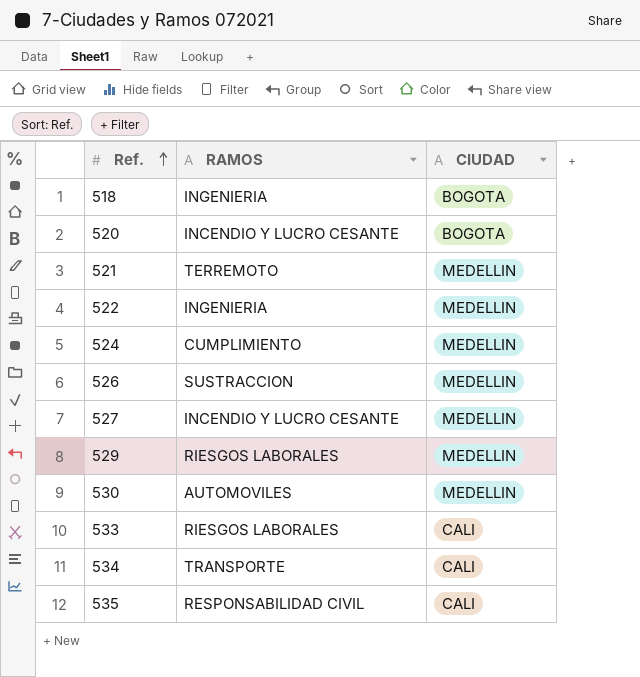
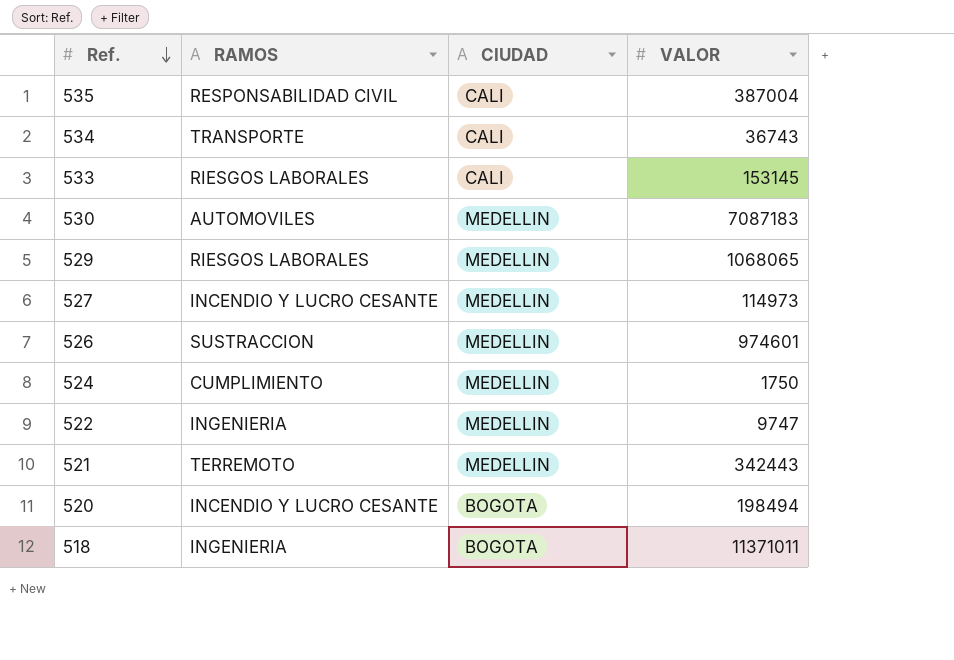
row order: Ref. ascending -> Ref. descending
column VALOR | position: none -> 4

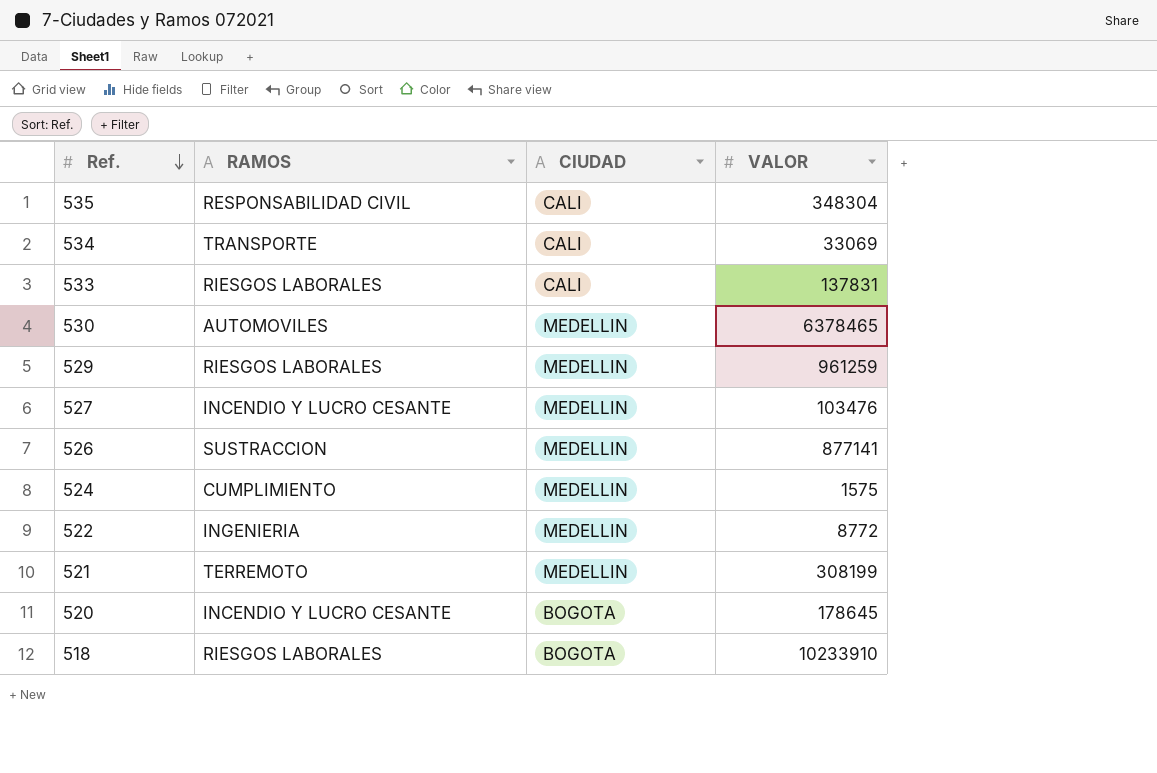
535 | VALOR: 387004 -> 348304
534 | VALOR: 36743 -> 33069
533 | VALOR: 153145 -> 137831
530 | VALOR: 7087183 -> 6378465
529 | VALOR: 1068065 -> 961259
527 | VALOR: 114973 -> 103476
526 | VALOR: 974601 -> 877141
524 | VALOR: 1750 -> 1575
522 | VALOR: 9747 -> 8772
521 | VALOR: 342443 -> 308199
520 | VALOR: 198494 -> 178645
518 | RAMOS: INGENIERIA -> RIESGOS LABORALES
518 | VALOR: 11371011 -> 10233910

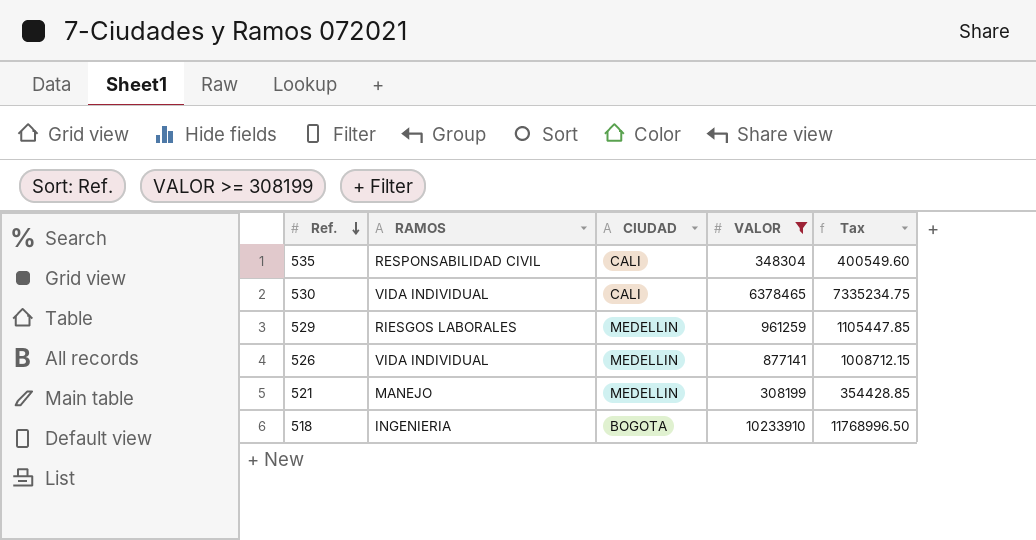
filter: none -> VALOR >= 308199
column Tax | formula: none -> [VALOR] * 1.15
530 | RAMOS: AUTOMOVILES -> VIDA INDIVIDUAL
530 | CIUDAD: MEDELLIN -> CALI
526 | RAMOS: SUSTRACCION -> VIDA INDIVIDUAL
521 | RAMOS: TERREMOTO -> MANEJO
518 | RAMOS: RIESGOS LABORALES -> INGENIERIA

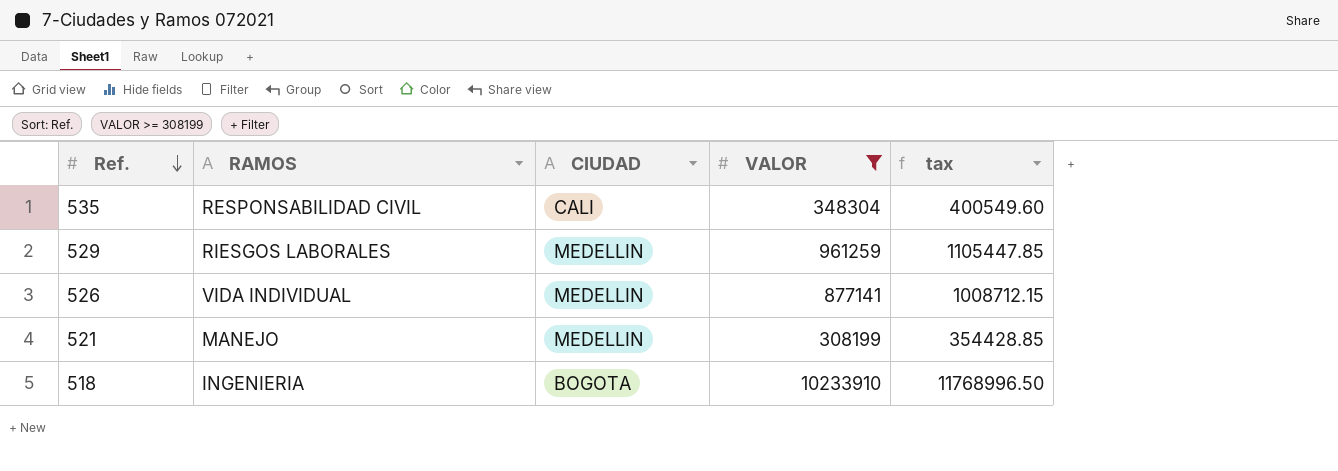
column name: Tax -> tax
row 530: VIDA INDIVIDUAL | CALI | 6378465 | 7335234.75 -> none

